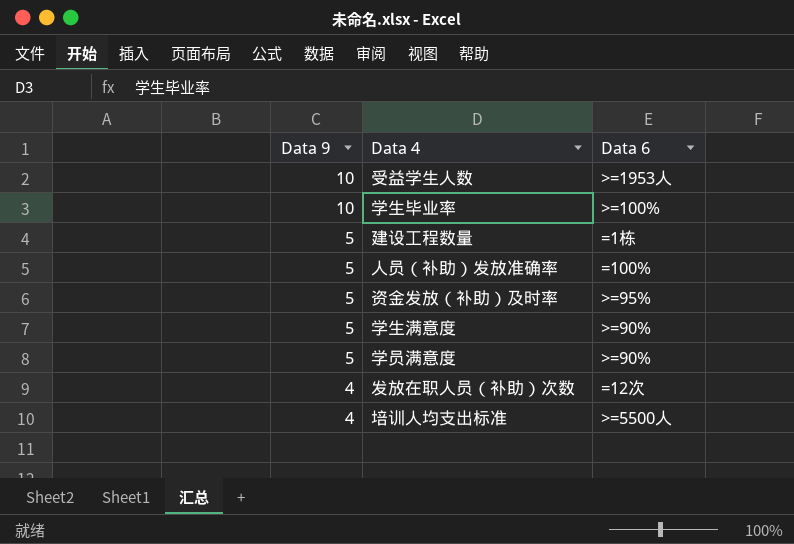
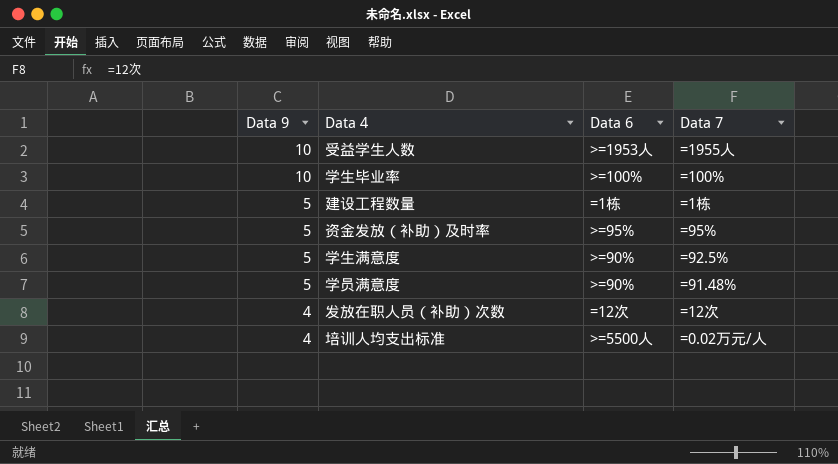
column Data 7 | position: none -> 4
row 人员（补助）发放准确率: 5 | =100% -> none

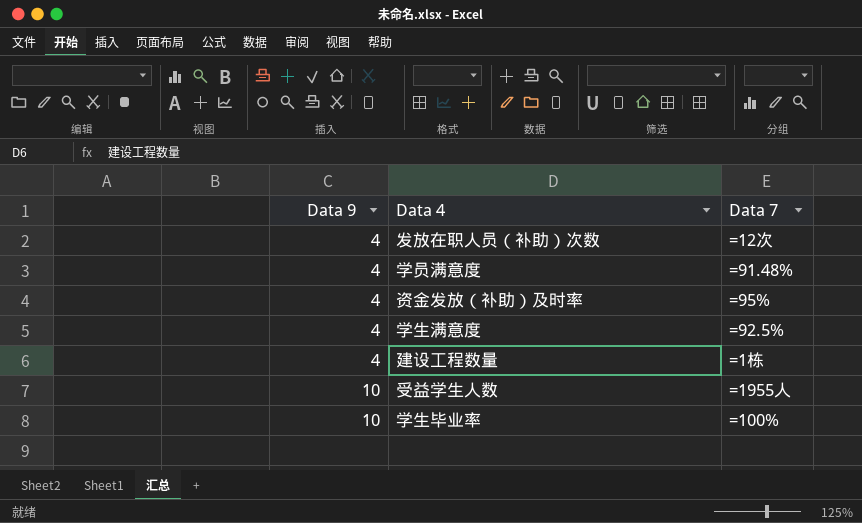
row order: Data 9 descending -> Data 9 ascending
column Data 6 | position: 3 -> none
row 培训人均支出标准: 4 | >=5500人 | =0.02万元/人 -> none
学员满意度 | Data 9: 5 -> 4
资金发放（补助）及时率 | Data 9: 5 -> 4
学生满意度 | Data 9: 5 -> 4
建设工程数量 | Data 9: 5 -> 4

